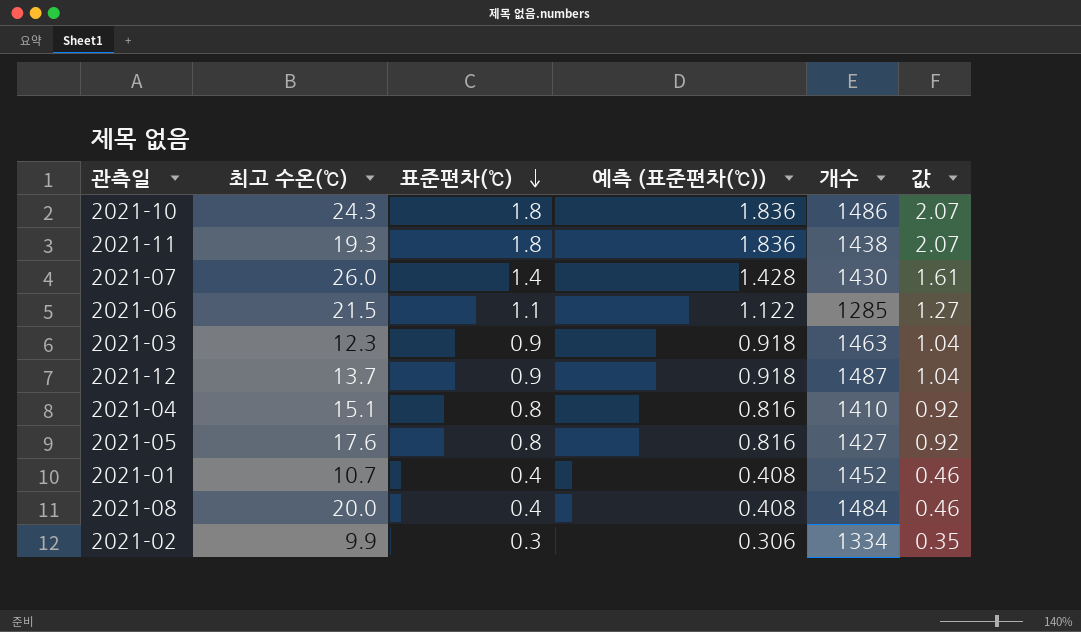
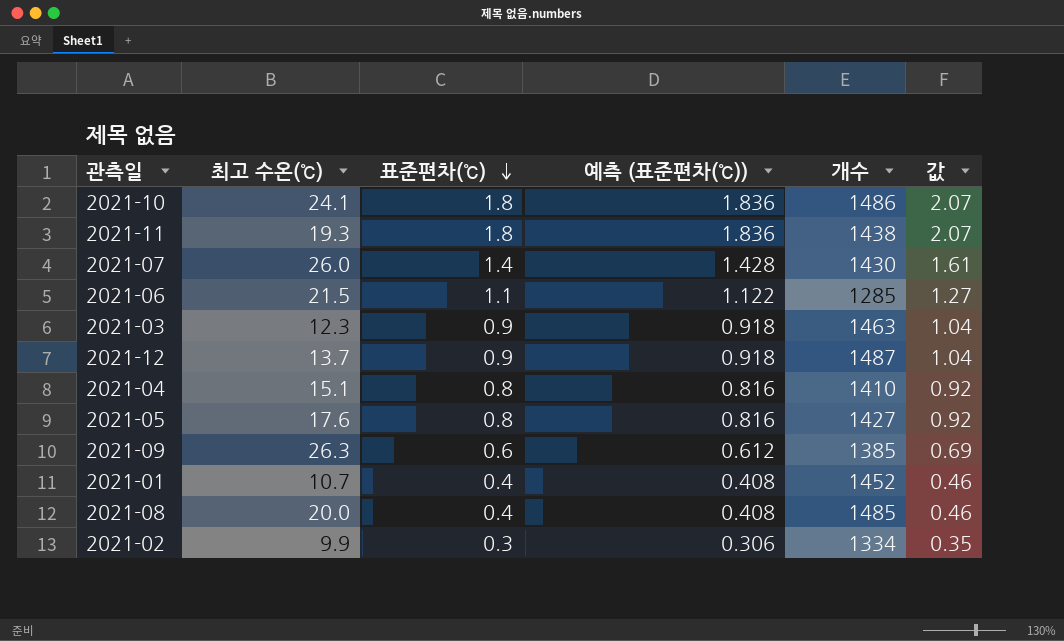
2021-10 | 최고 수온(℃): 24.3 -> 24.1
row 2021-09: none -> 26.3 | 0.6 | 0.612 | 1385 | 0.69
2021-08 | 개수: 1484 -> 1485

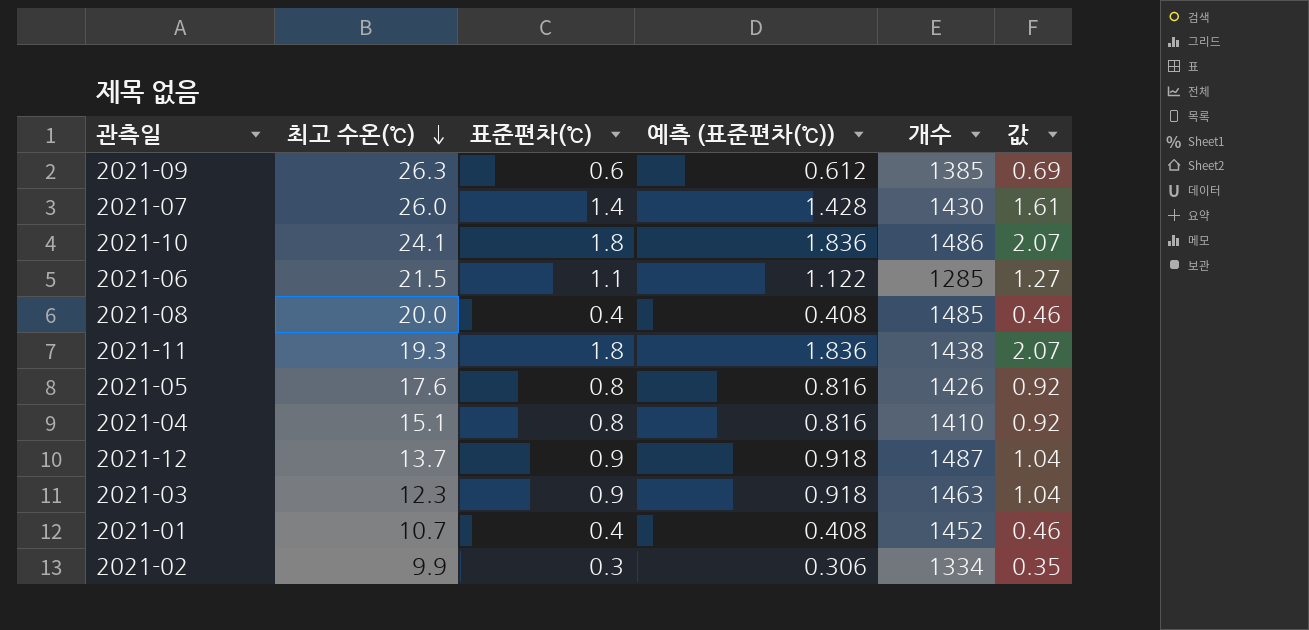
row order: 표준편차(℃) descending -> 최고 수온(℃) descending
2021-05 | 개수: 1427 -> 1426

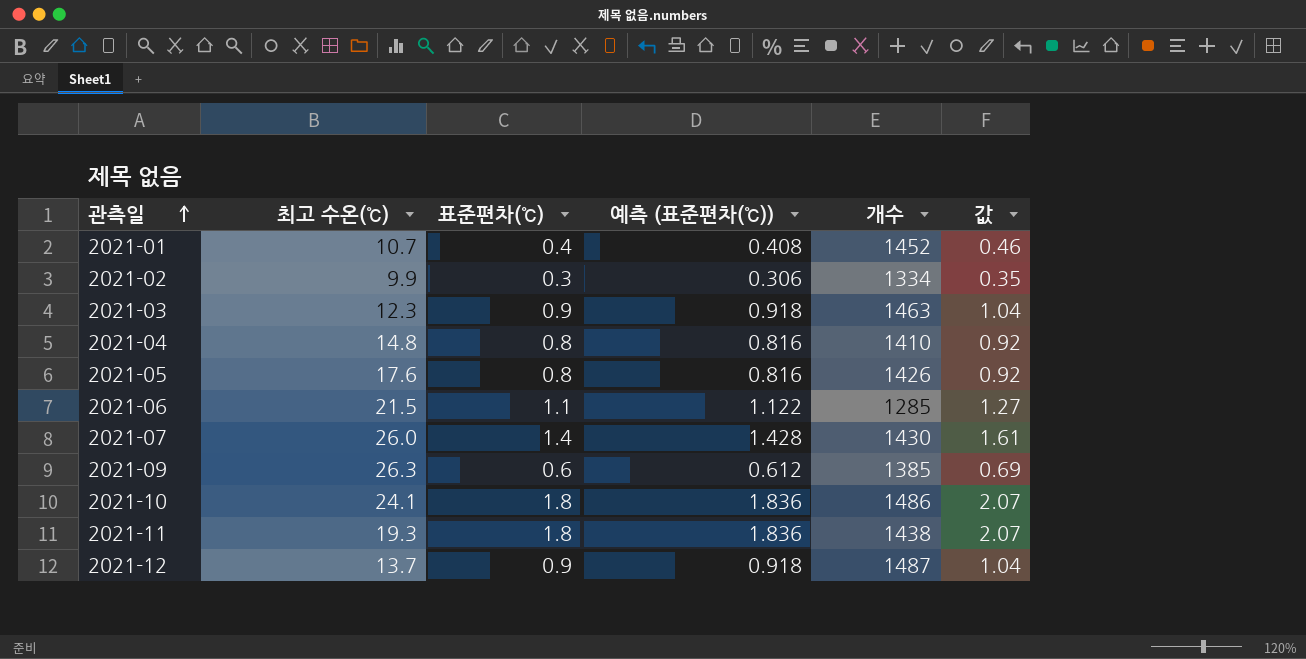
row order: 최고 수온(℃) descending -> 관측일 ascending
row 2021-08: 20.0 | 0.4 | 0.408 | 1485 | 0.46 -> none
2021-04 | 최고 수온(℃): 15.1 -> 14.8

